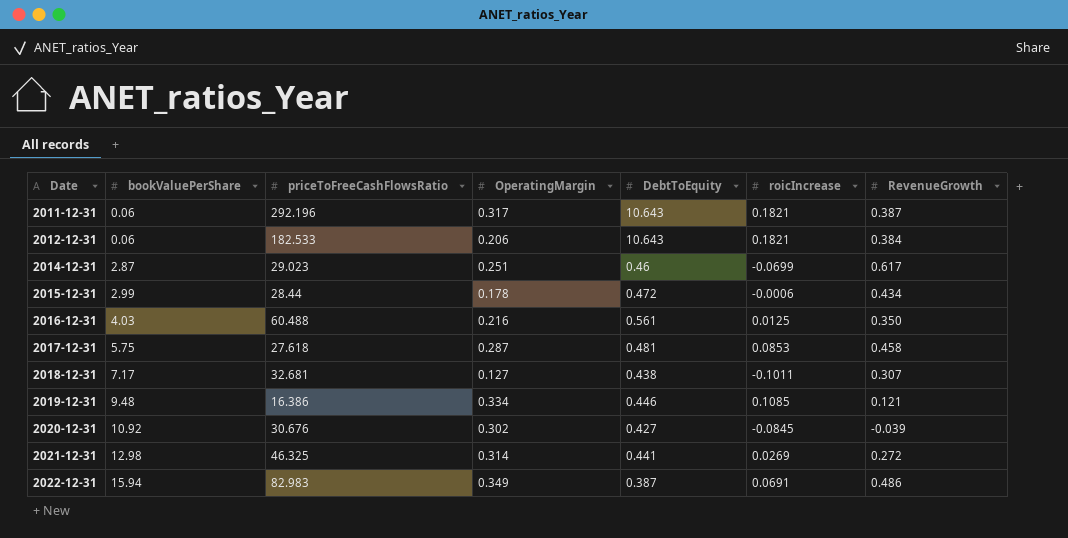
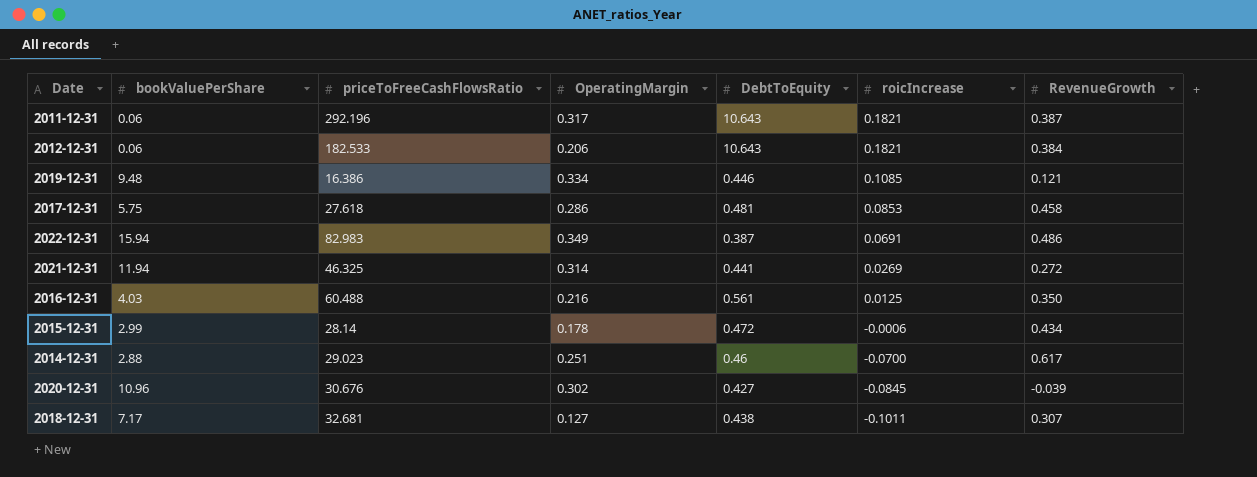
row order: Date ascending -> roicIncrease descending
2017-12-31 | OperatingMargin: 0.287 -> 0.286
2021-12-31 | bookValuePerShare: 12.98 -> 11.94
2015-12-31 | priceToFreeCashFlowsRatio: 28.44 -> 28.14
2014-12-31 | bookValuePerShare: 2.87 -> 2.88
2014-12-31 | roicIncrease: -0.0699 -> -0.0700
2020-12-31 | bookValuePerShare: 10.92 -> 10.96

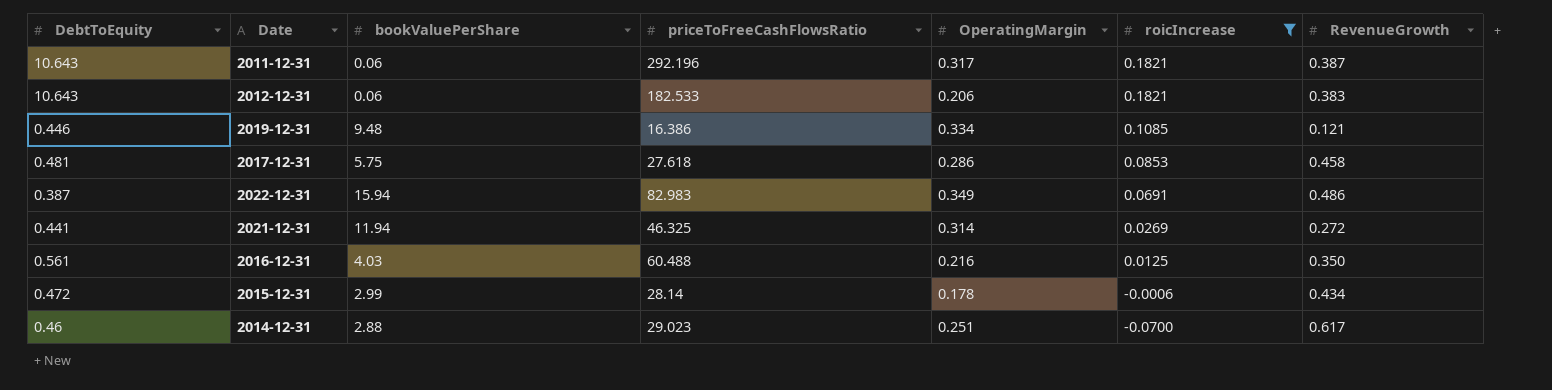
filter: none -> roicIncrease >= -0.0700
column DebtToEquity | position: 5 -> 1
2012-12-31 | RevenueGrowth: 0.384 -> 0.383

